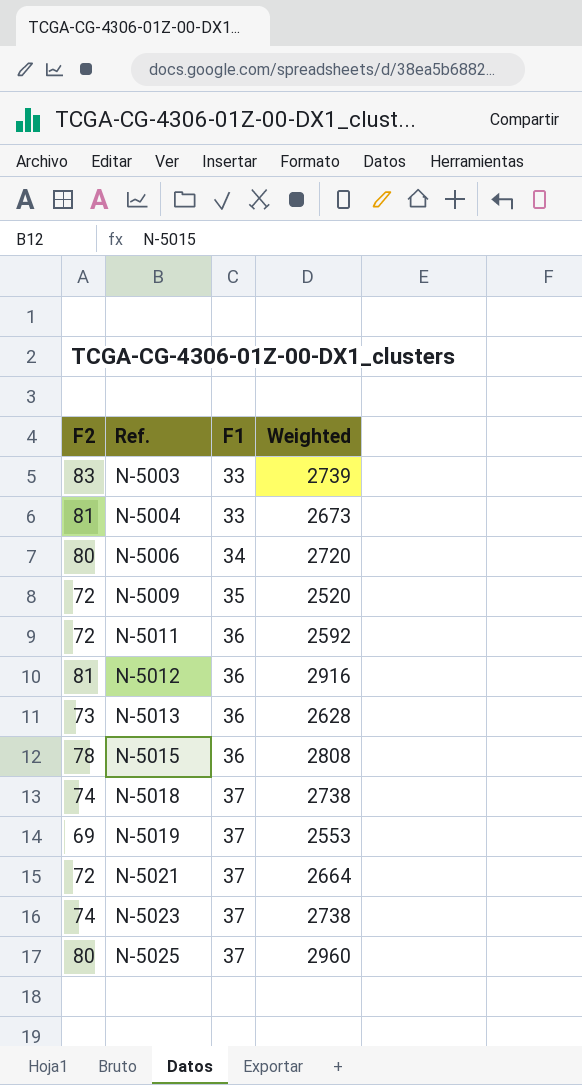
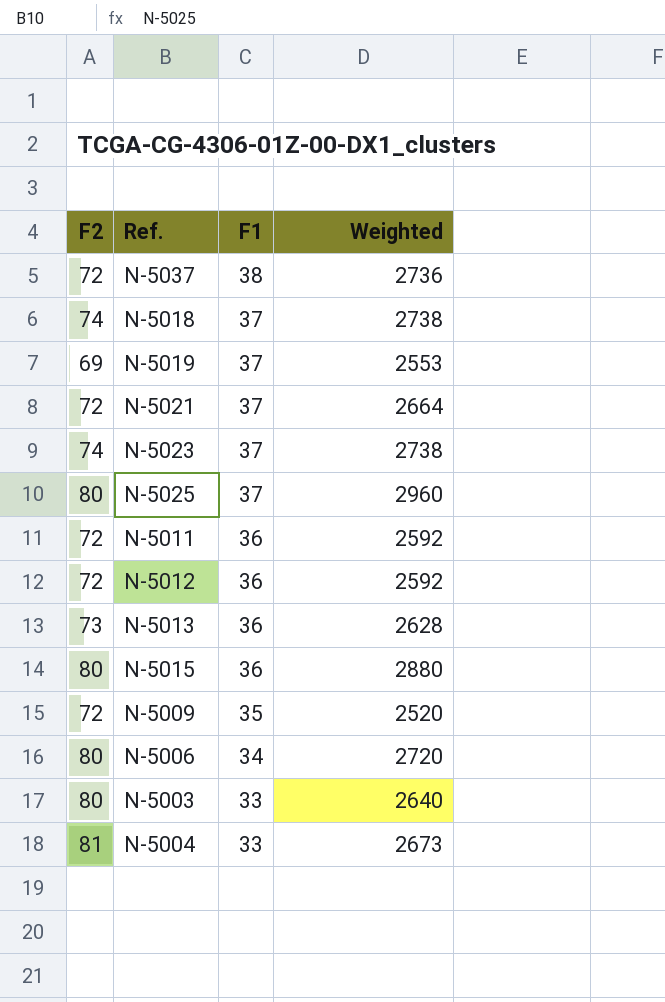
row order: Ref. ascending -> F1 descending
row N-5037: none -> 72 | 38 | 2736
N-5012 | F2: 81 -> 72
N-5012 | Weighted: 2916 -> 2592
N-5015 | F2: 78 -> 80
N-5015 | Weighted: 2808 -> 2880
N-5003 | F2: 83 -> 80
N-5003 | Weighted: 2739 -> 2640

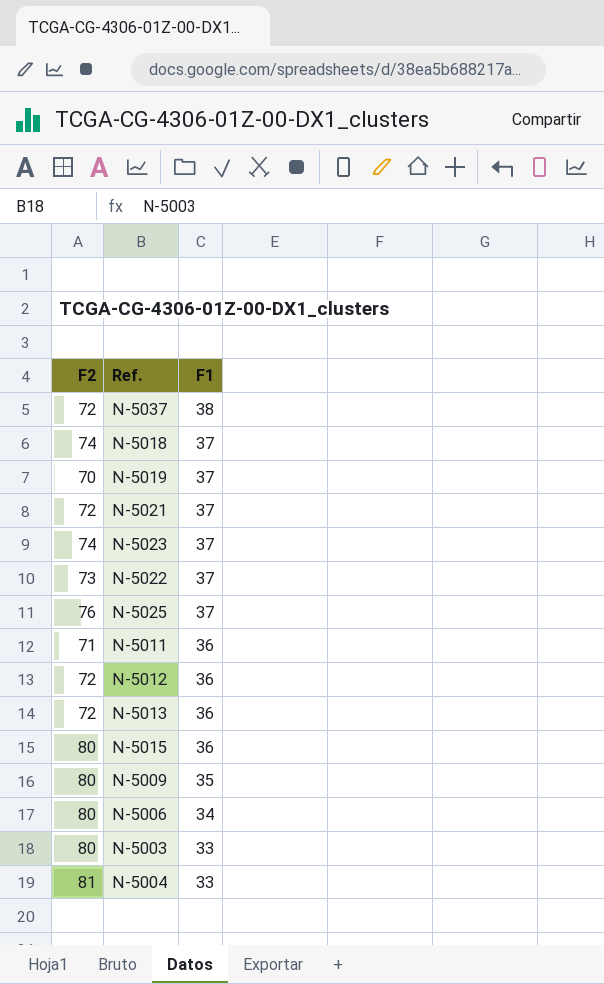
column Weighted | formula: [F2] * [F1] -> none
N-5019 | F2: 69 -> 70
row N-5022: none -> 73 | 37
N-5025 | F2: 80 -> 76
N-5011 | F2: 72 -> 71
N-5013 | F2: 73 -> 72
N-5009 | F2: 72 -> 80

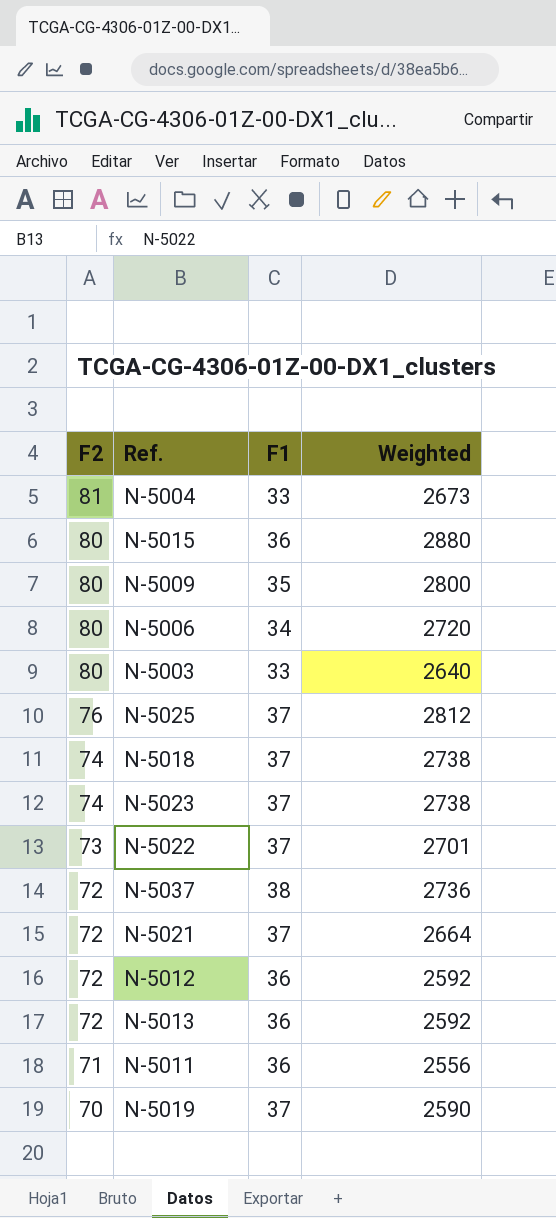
row order: F1 descending -> F2 descending
column Weighted | formula: none -> [F2] * [F1]

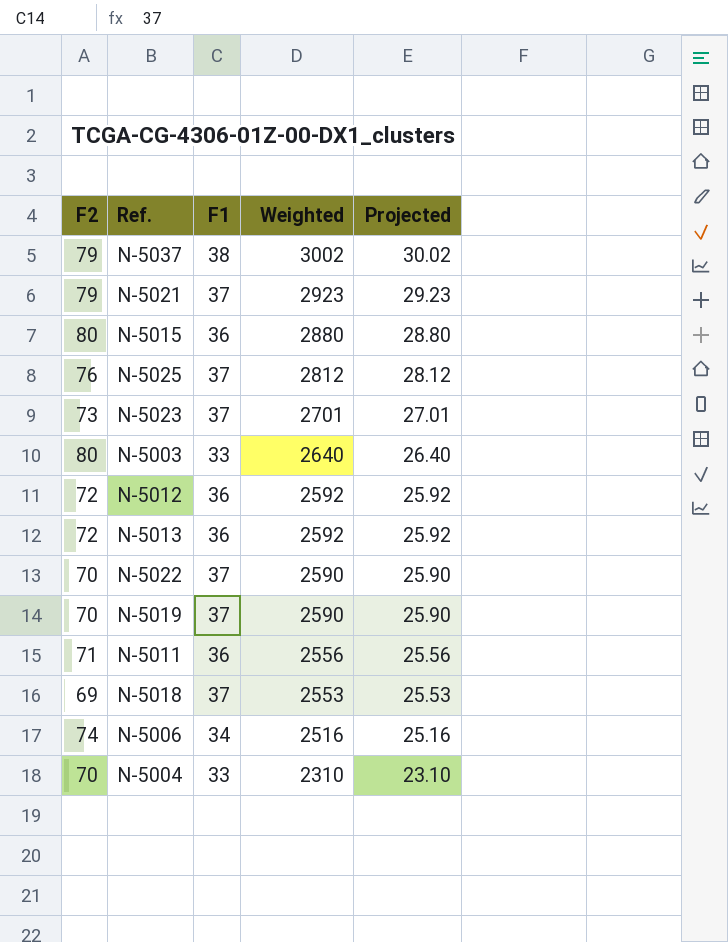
row order: F2 descending -> Weighted descending
column Projected | formula: none -> [Weighted] * 0.01
row N-5009: 80 | 35 | 2800 -> none
N-5037 | F2: 72 -> 79
N-5037 | Weighted: 2736 -> 3002
N-5021 | F2: 72 -> 79
N-5021 | Weighted: 2664 -> 2923
N-5023 | F2: 74 -> 73
N-5023 | Weighted: 2738 -> 2701
N-5022 | F2: 73 -> 70
N-5022 | Weighted: 2701 -> 2590
N-5018 | F2: 74 -> 69
N-5018 | Weighted: 2738 -> 2553
N-5006 | F2: 80 -> 74
N-5006 | Weighted: 2720 -> 2516
N-5004 | F2: 81 -> 70
N-5004 | Weighted: 2673 -> 2310

